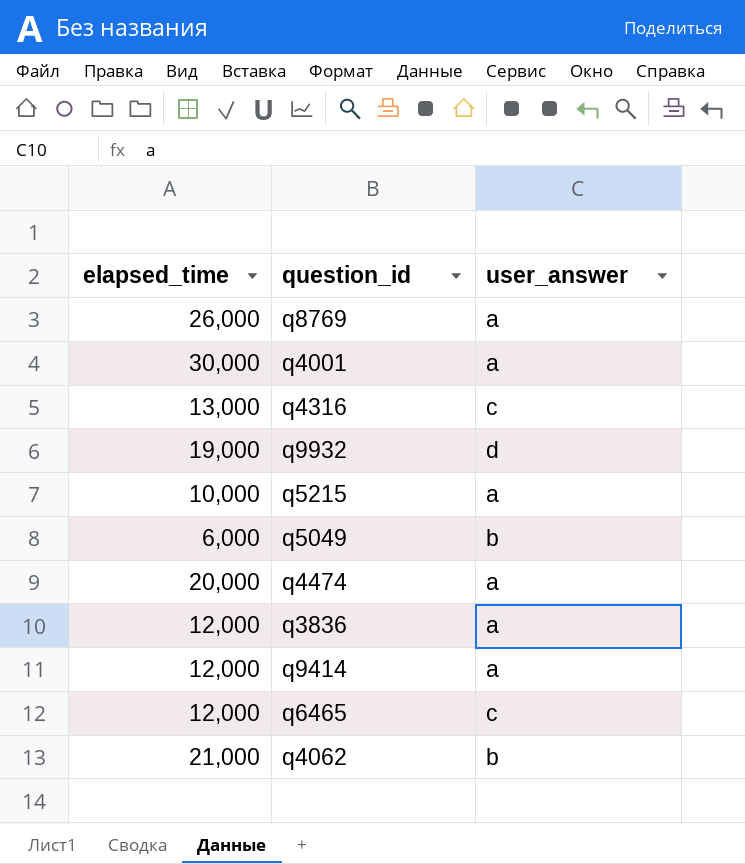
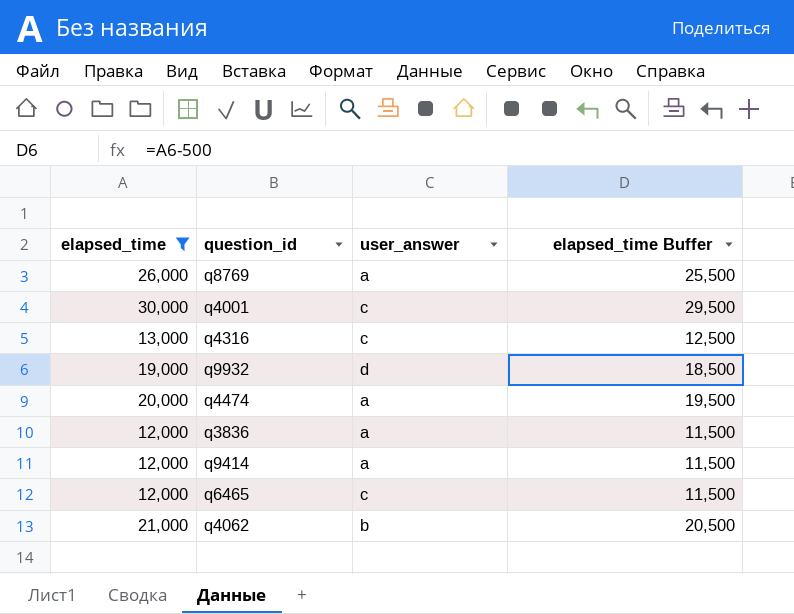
filter: none -> elapsed_time >= 12,000
column elapsed_time Buffer | formula: none -> [elapsed_time] - 500
q4001 | user_answer: a -> c

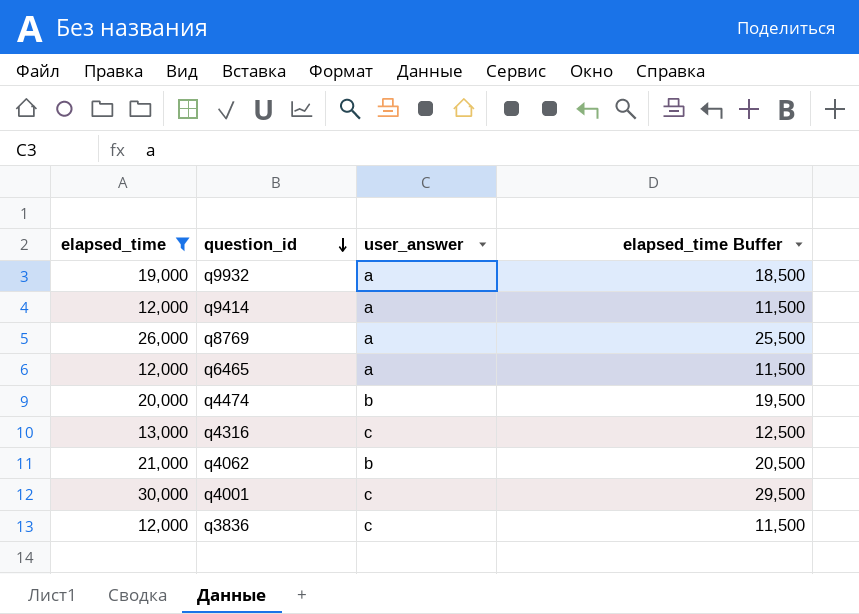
row order: none -> question_id descending
q9932 | user_answer: d -> a
q6465 | user_answer: c -> a
q4474 | user_answer: a -> b
q3836 | user_answer: a -> c

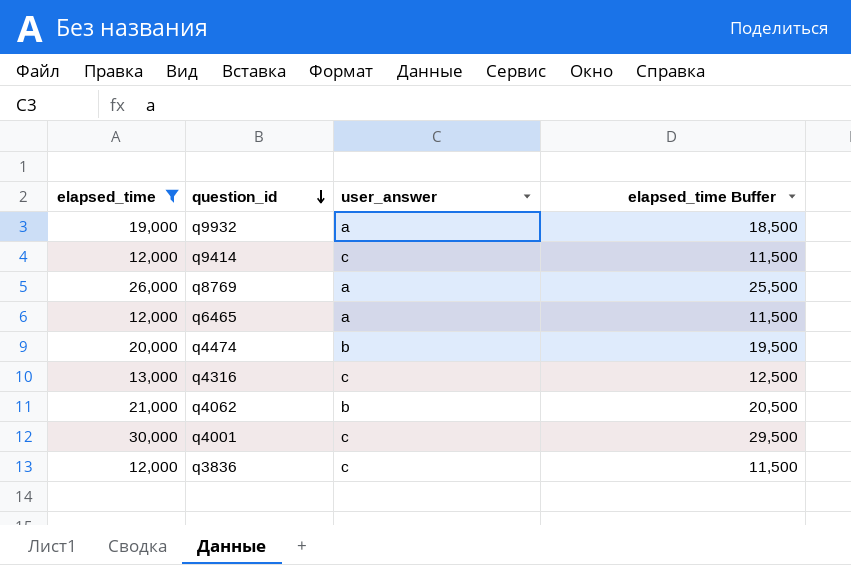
q9414 | user_answer: a -> c

